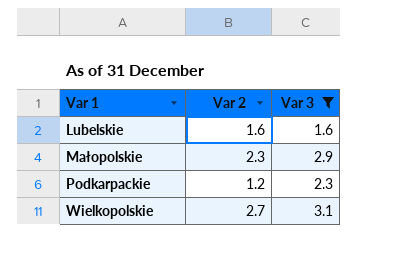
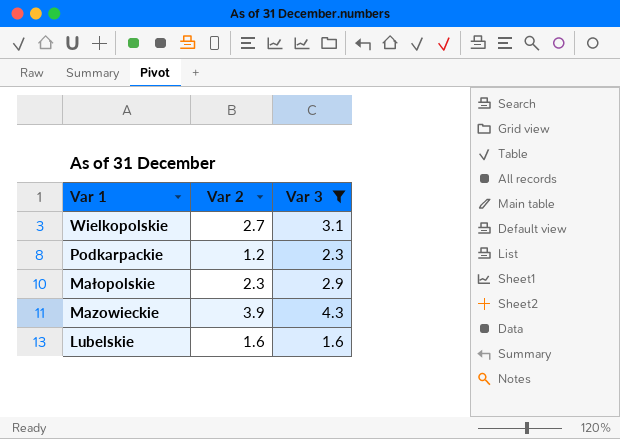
row order: Var 1 ascending -> Var 1 descending
row Mazowieckie: none -> 3.9 | 4.3

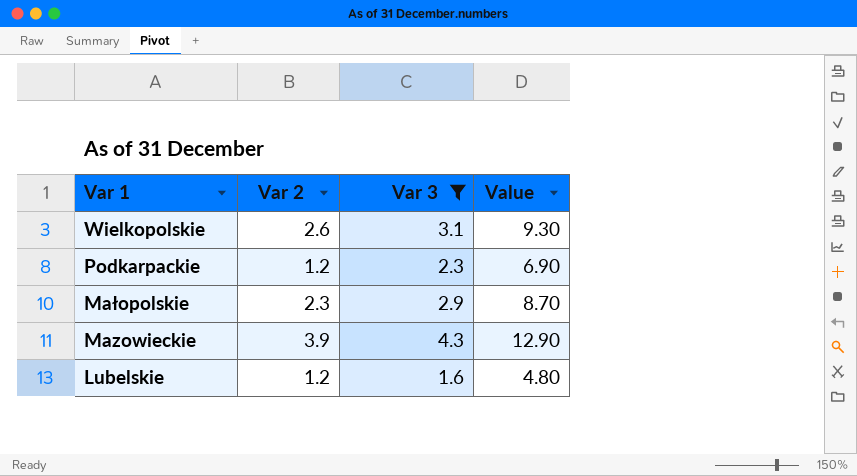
column Value | formula: none -> [Var 3] * 3
Wielkopolskie | Var 2: 2.7 -> 2.6
Lubelskie | Var 2: 1.6 -> 1.2

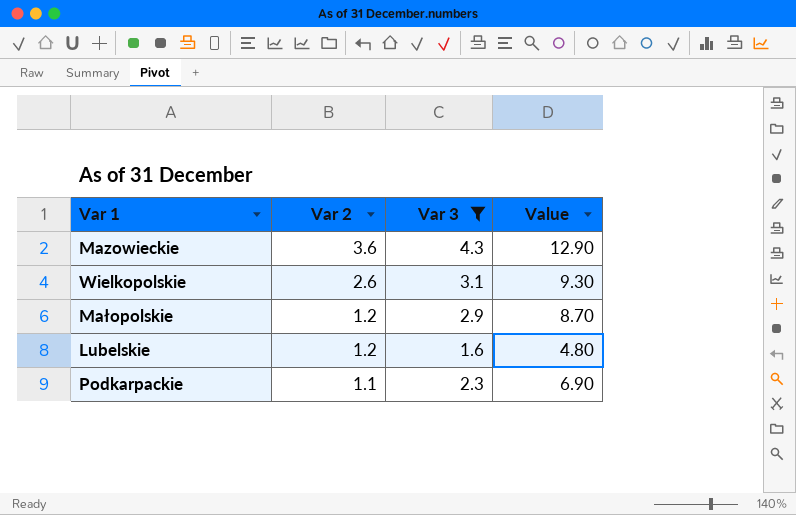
row order: Var 1 descending -> Var 2 descending
Mazowieckie | Var 2: 3.9 -> 3.6
Małopolskie | Var 2: 2.3 -> 1.2
Podkarpackie | Var 2: 1.2 -> 1.1

